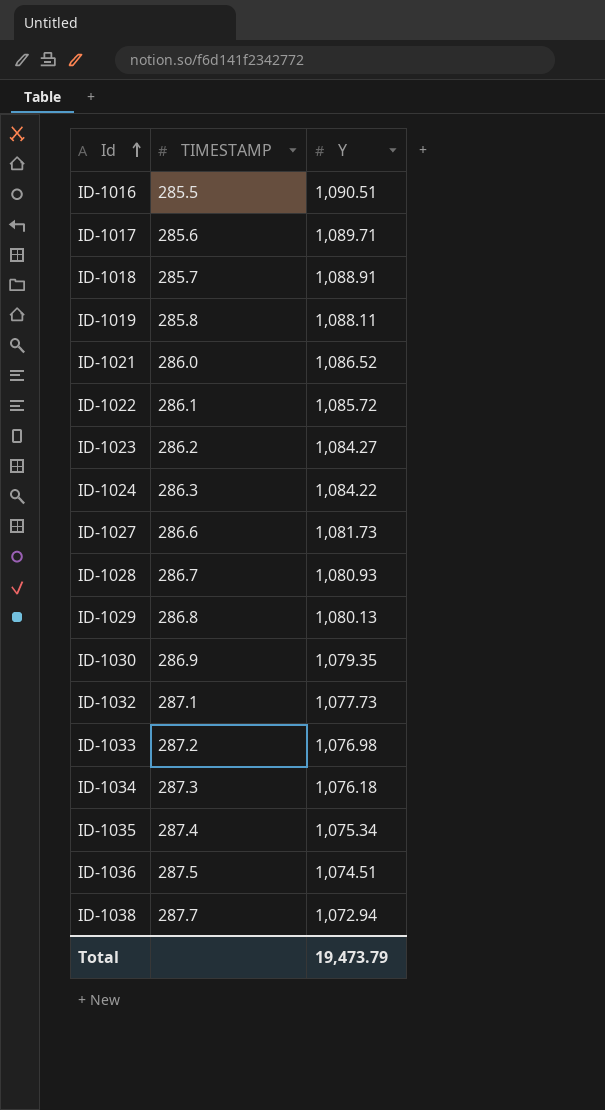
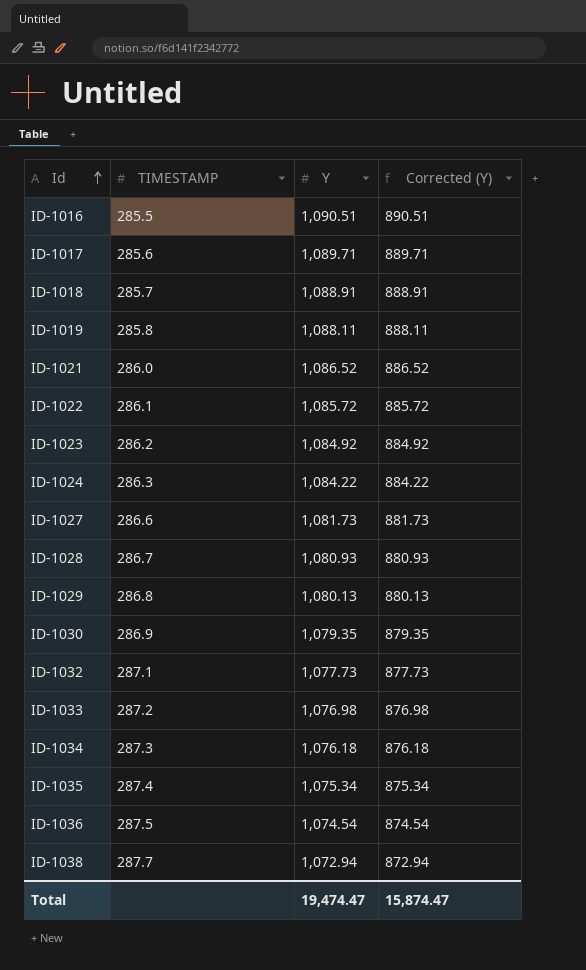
column Corrected (Y) | formula: none -> [Y] - 200
ID-1023 | Y: 1,084.27 -> 1,084.92
ID-1036 | Y: 1,074.51 -> 1,074.54
Total | Y: 19,473.79 -> 19,474.47

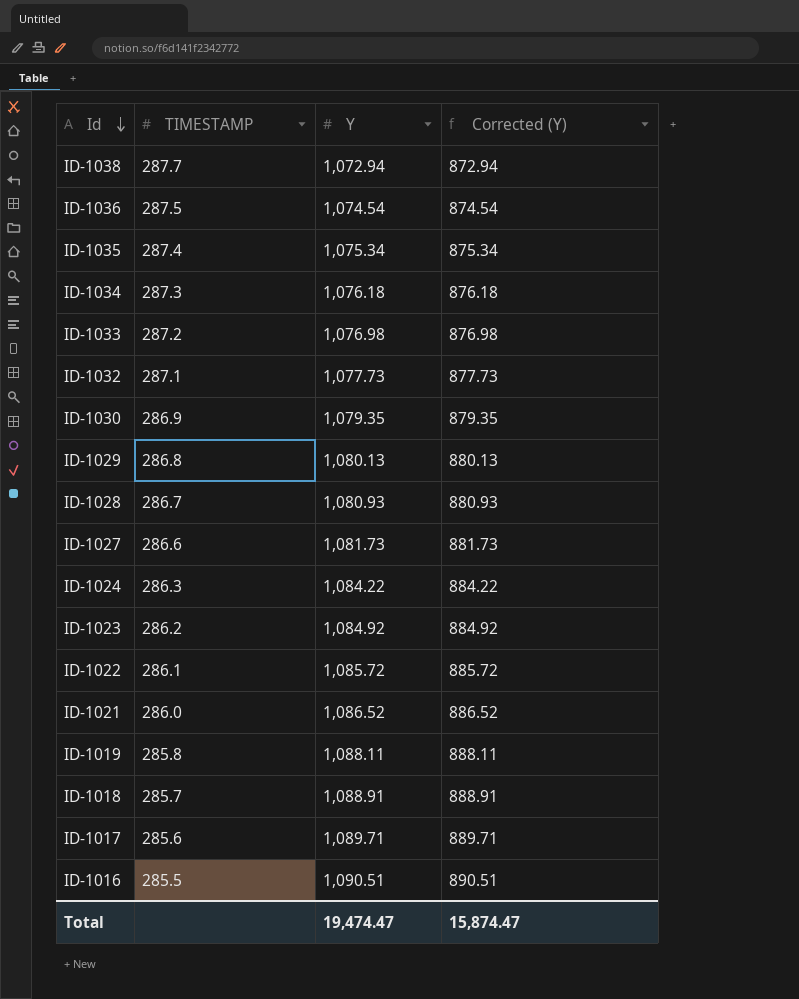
row order: Id ascending -> Id descending

